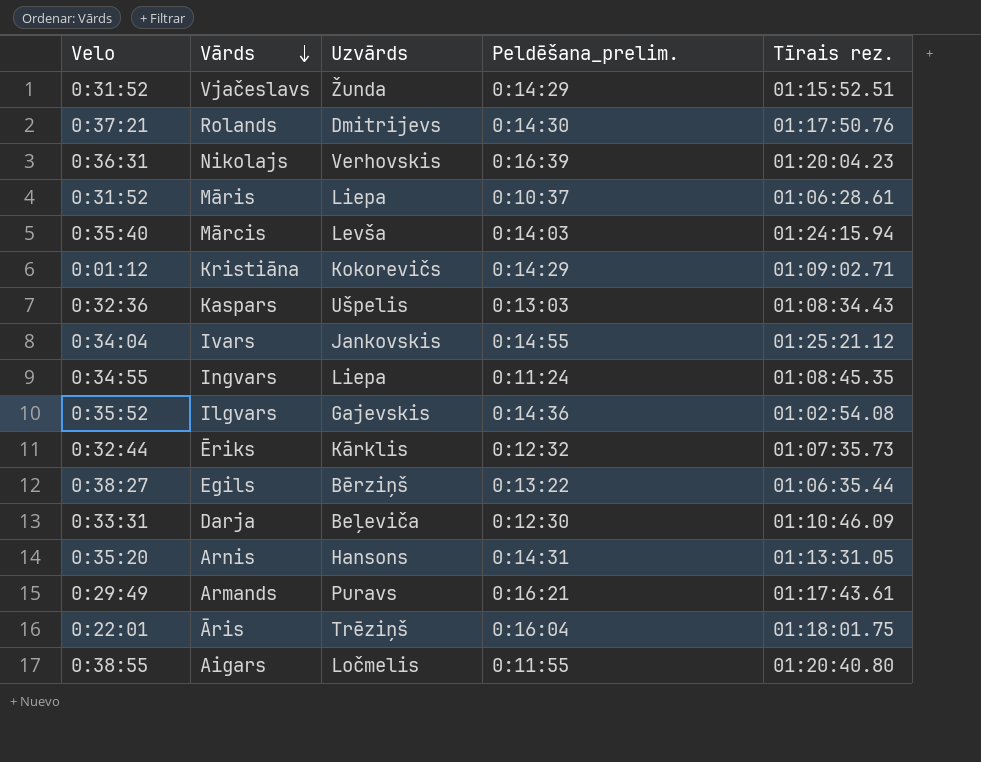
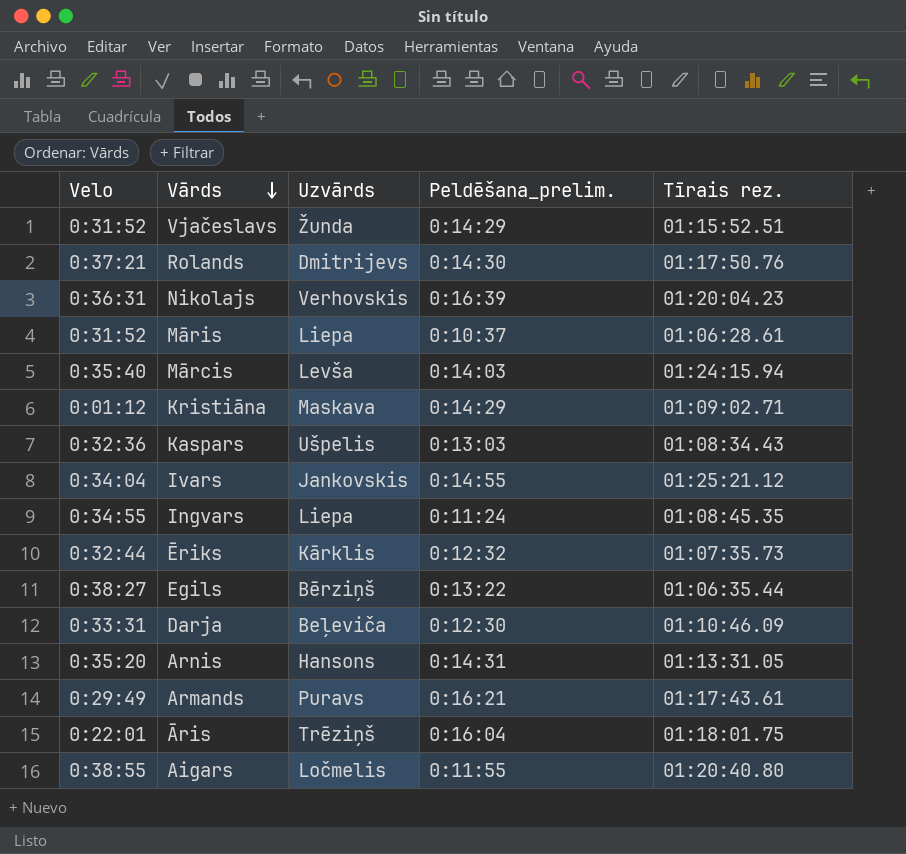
row Ilgvars: 0:35:52 | Gajevskis | 0:14:36 | 01:02:54.08 -> none
Kristiāna | Uzvārds: Kokorevičs -> Maskava

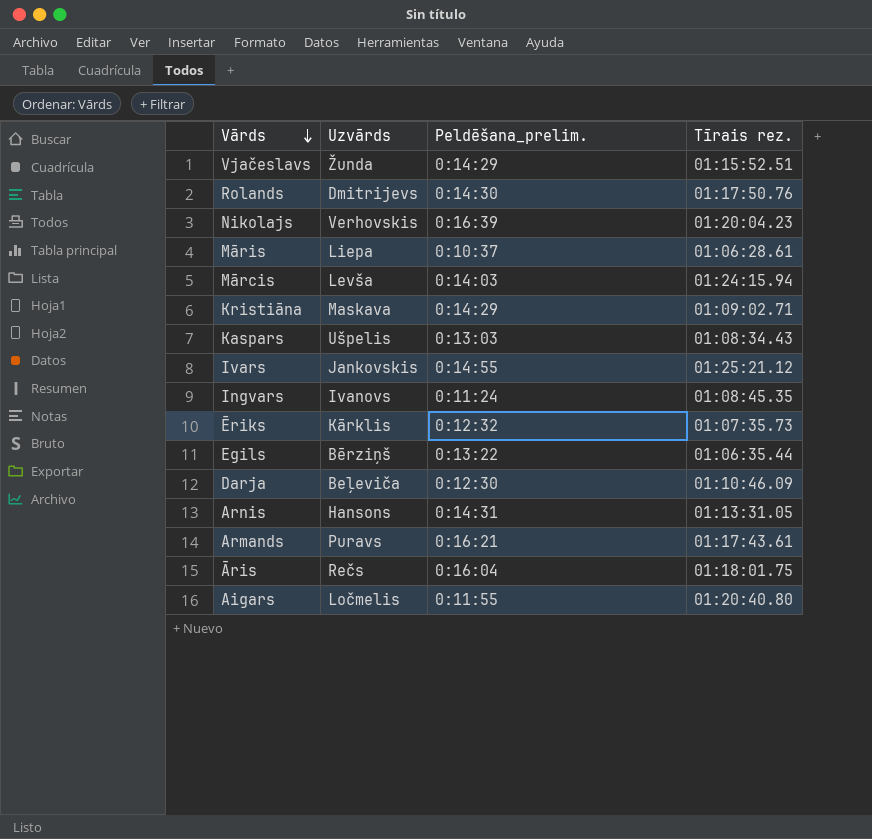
column Velo | position: 1 -> none
Ingvars | Uzvārds: Liepa -> Ivanovs
Āris | Uzvārds: Trēziņš -> Rečs

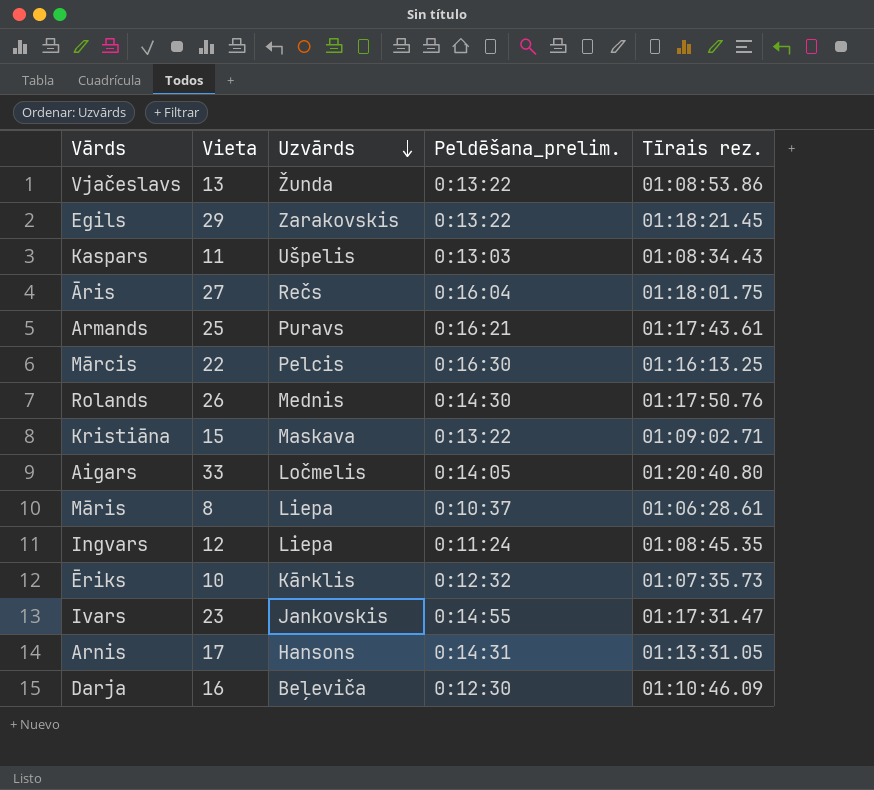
row order: Vārds descending -> Uzvārds descending
column Vieta | position: none -> 2
row Nikolajs: Verhovskis | 0:16:39 | 01:20:04.23 -> none
Vjačeslavs | Peldēšana_prelim.: 0:14:29 -> 0:13:22
Vjačeslavs | Tīrais rez.: 01:15:52.51 -> 01:08:53.86
Egils | Uzvārds: Bērziņš -> Zarakovskis
Egils | Tīrais rez.: 01:06:35.44 -> 01:18:21.45
Mārcis | Uzvārds: Levša -> Pelcis
Mārcis | Peldēšana_prelim.: 0:14:03 -> 0:16:30
Mārcis | Tīrais rez.: 01:24:15.94 -> 01:16:13.25
Rolands | Uzvārds: Dmitrijevs -> Mednis
Kristiāna | Peldēšana_prelim.: 0:14:29 -> 0:13:22
Aigars | Peldēšana_prelim.: 0:11:55 -> 0:14:05
Ingvars | Uzvārds: Ivanovs -> Liepa
Ivars | Tīrais rez.: 01:25:21.12 -> 01:17:31.47

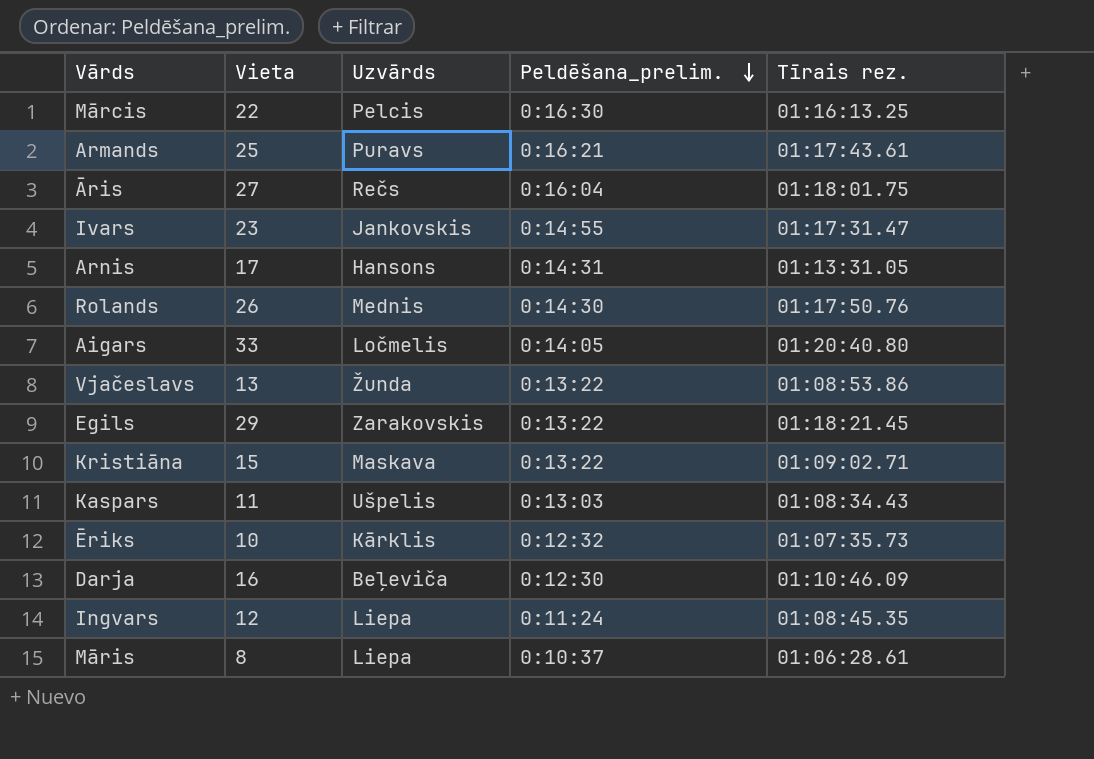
row order: Uzvārds descending -> Peldēšana_prelim. descending

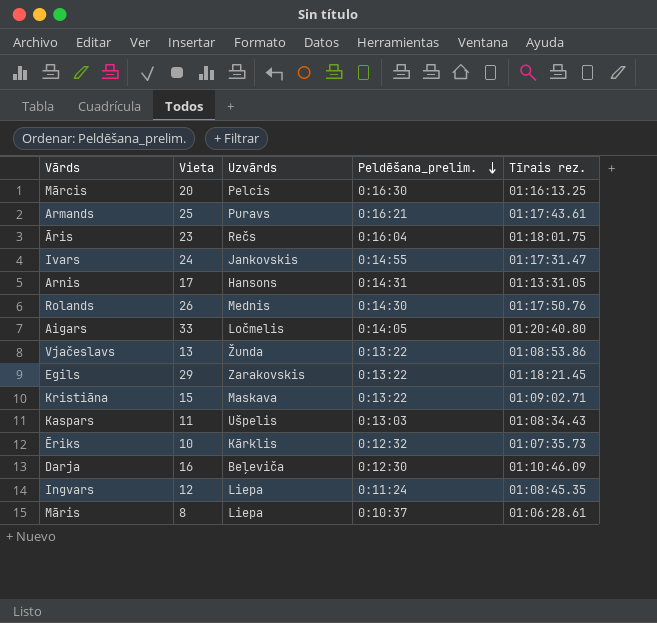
Mārcis | Vieta: 22 -> 20
Āris | Vieta: 27 -> 23
Ivars | Vieta: 23 -> 24

